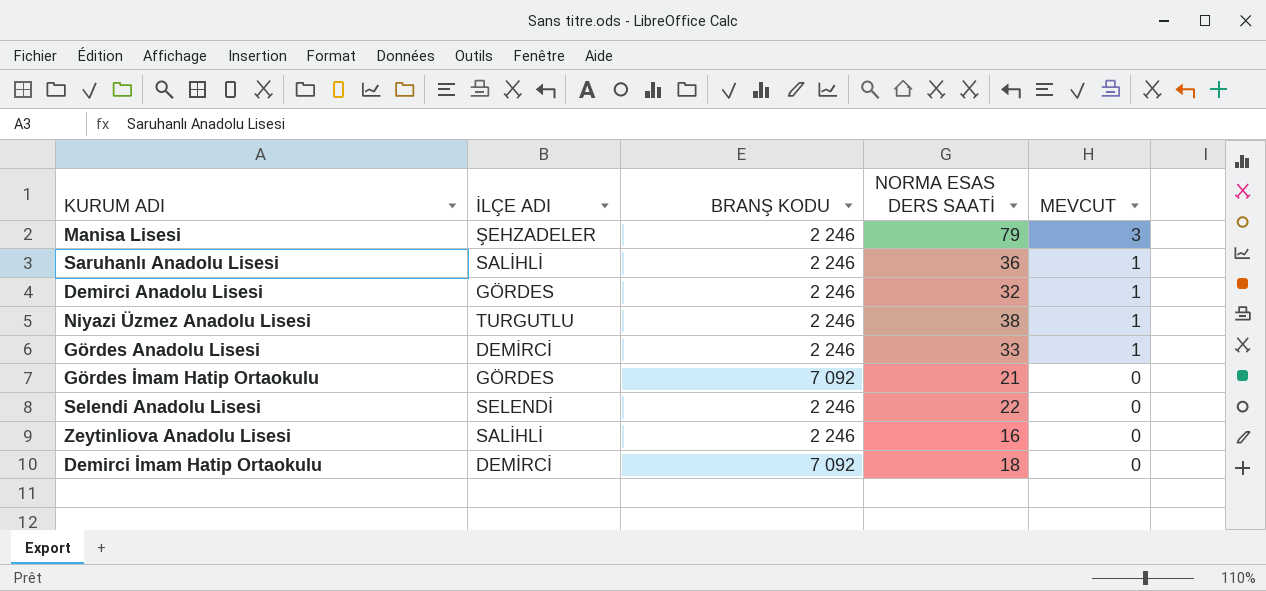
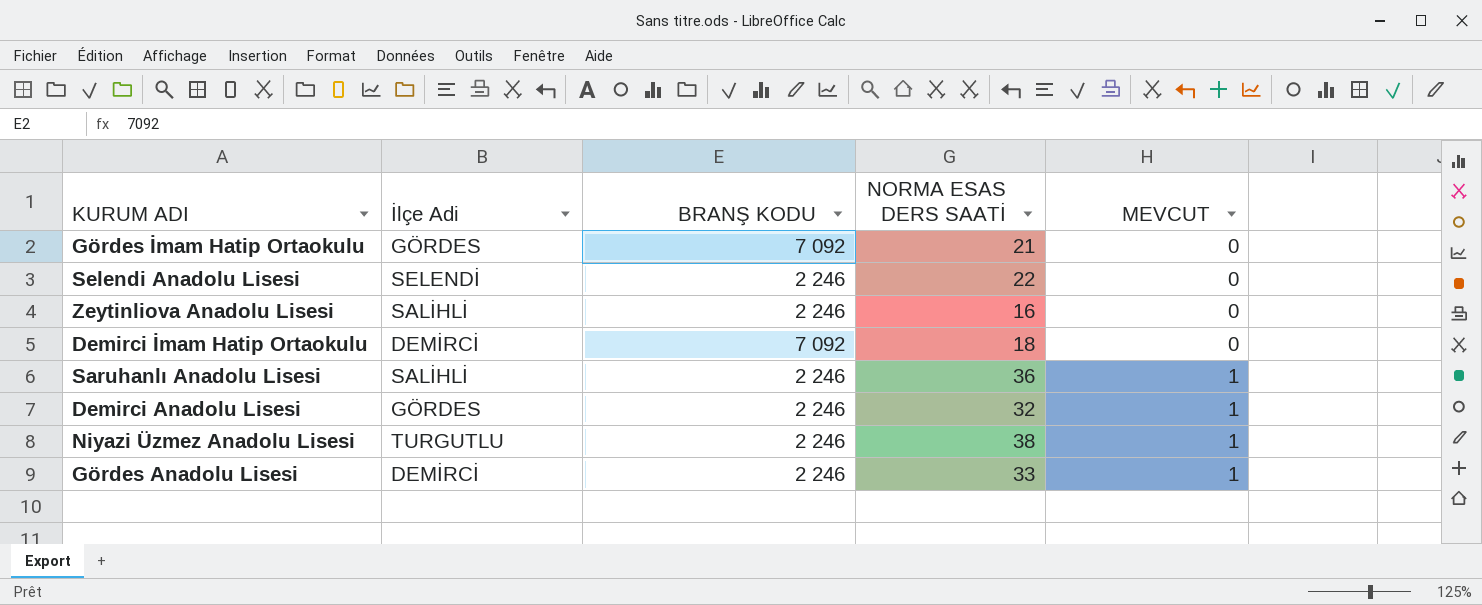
row order: MEVCUT descending -> MEVCUT ascending
column name: İLÇE ADI -> İlçe Adi
row Manisa Lisesi: ŞEHZADELER | 2 246 | 79 | 3 -> none

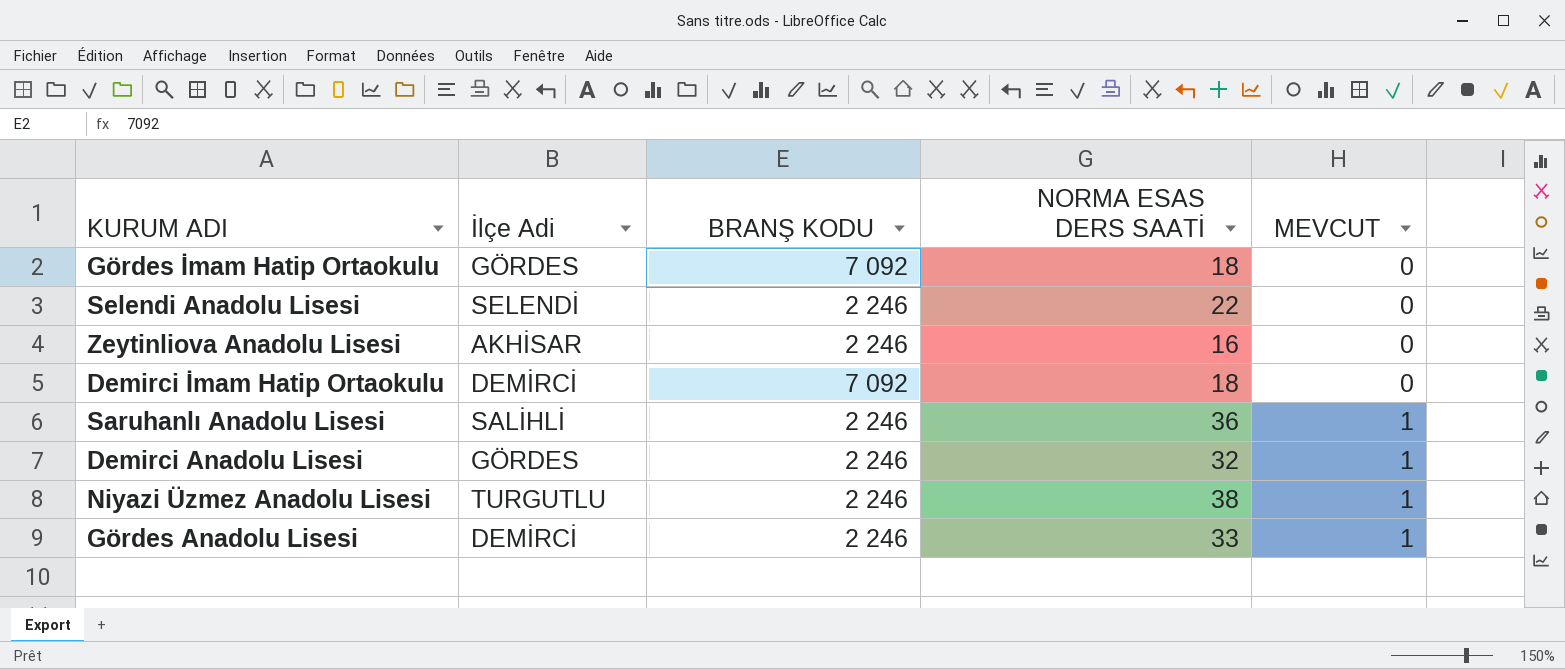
Gördes İmam Hatip Ortaokulu | NORMA ESAS DERS SAATİ: 21 -> 18
Zeytinliova Anadolu Lisesi | İlçe Adi: SALİHLİ -> AKHİSAR

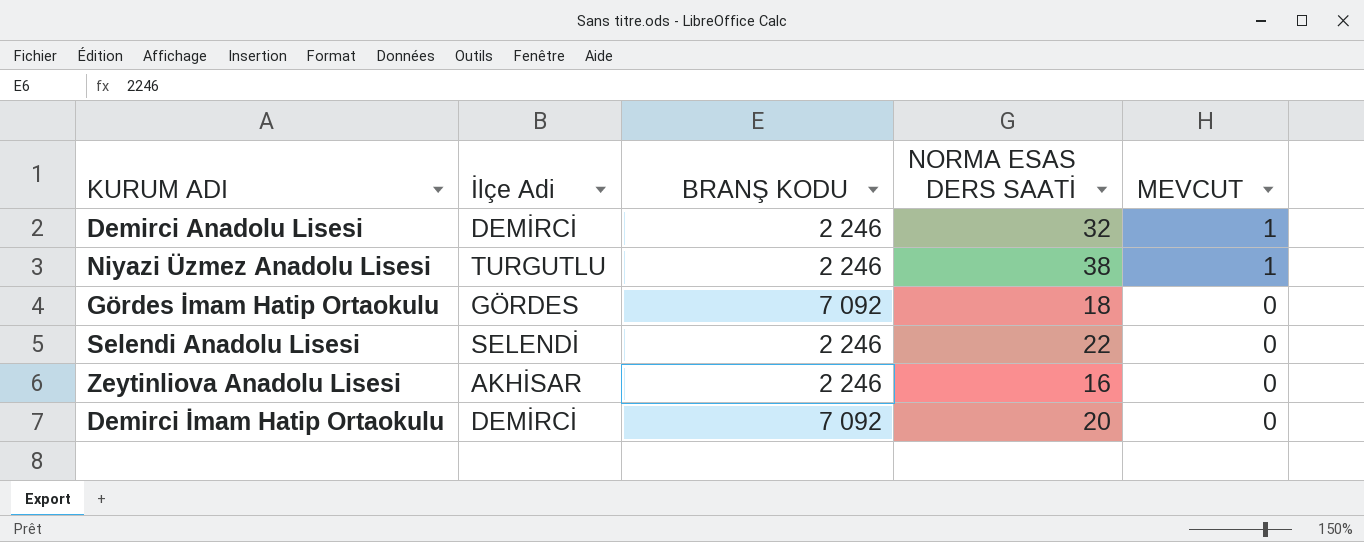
row order: MEVCUT ascending -> MEVCUT descending
row Saruhanlı Anadolu Lisesi: SALİHLİ | 2 246 | 36 | 1 -> none
row Gördes Anadolu Lisesi: DEMİRCİ | 2 246 | 33 | 1 -> none
Demirci Anadolu Lisesi | İlçe Adi: GÖRDES -> DEMİRCİ
Demirci İmam Hatip Ortaokulu | NORMA ESAS DERS SAATİ: 18 -> 20

